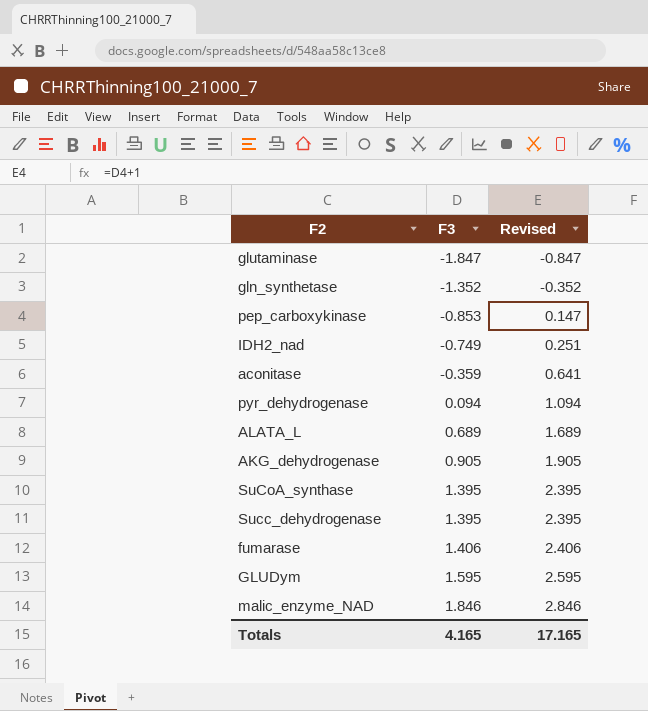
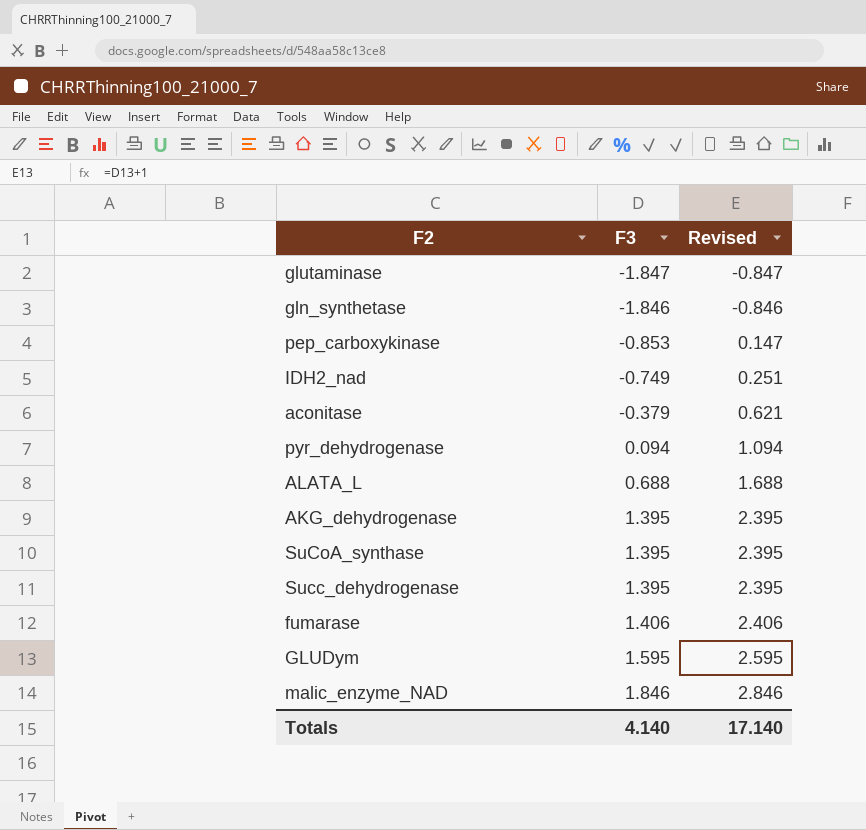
gln_synthetase | F3: -1.352 -> -1.846
gln_synthetase | Revised: -0.352 -> -0.846
aconitase | F3: -0.359 -> -0.379
aconitase | Revised: 0.641 -> 0.621
ALATA_L | F3: 0.689 -> 0.688
ALATA_L | Revised: 1.689 -> 1.688
AKG_dehydrogenase | F3: 0.905 -> 1.395
AKG_dehydrogenase | Revised: 1.905 -> 2.395
Totals | F3: 4.165 -> 4.140
Totals | Revised: 17.165 -> 17.140

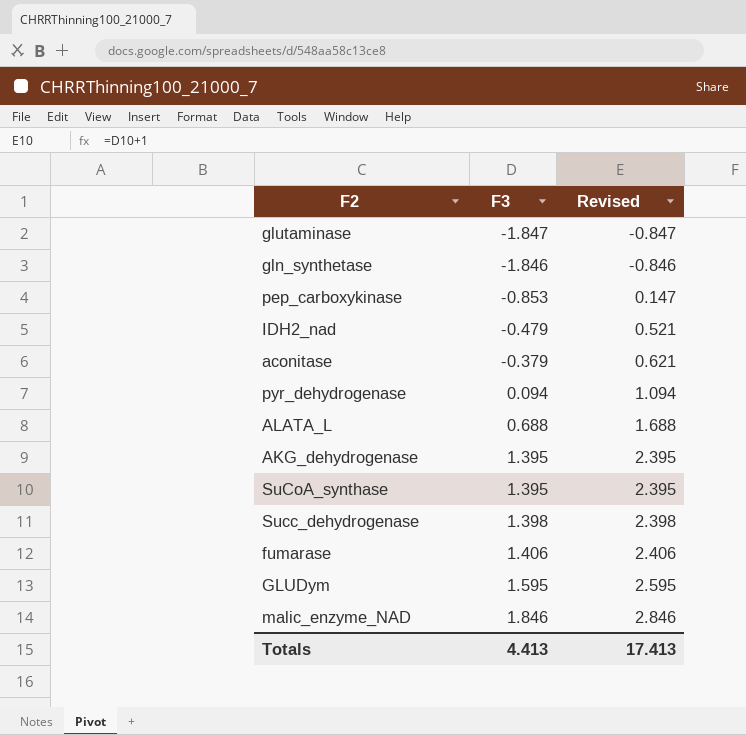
IDH2_nad | F3: -0.749 -> -0.479
IDH2_nad | Revised: 0.251 -> 0.521
Succ_dehydrogenase | F3: 1.395 -> 1.398
Succ_dehydrogenase | Revised: 2.395 -> 2.398
Totals | F3: 4.140 -> 4.413
Totals | Revised: 17.140 -> 17.413

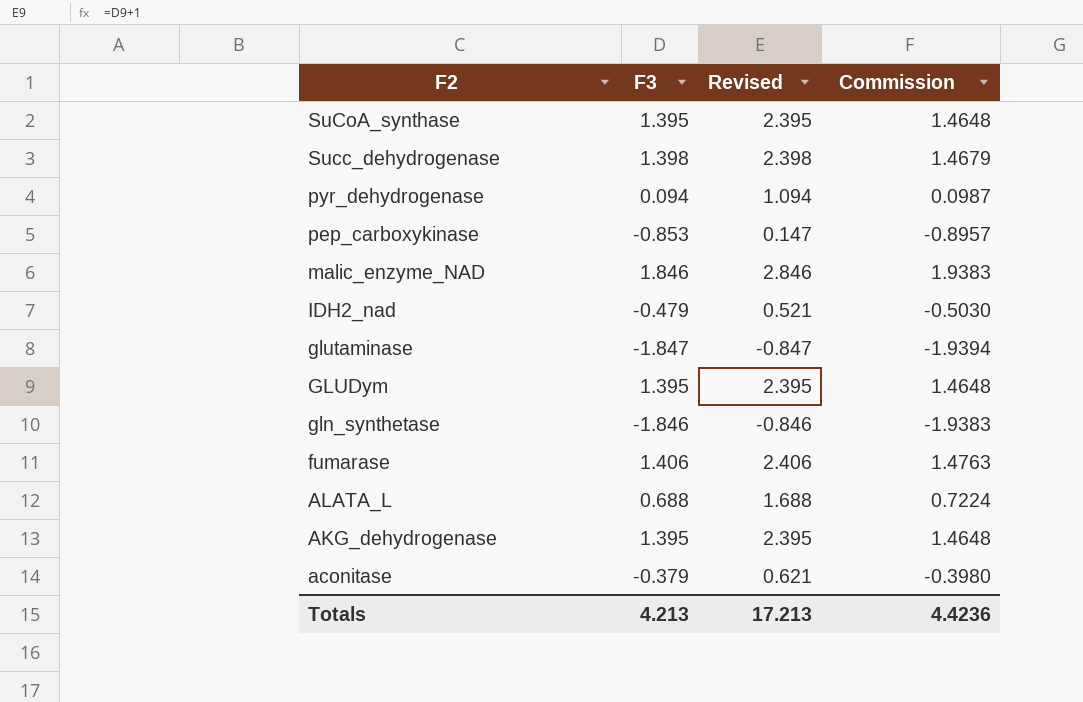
row order: F3 ascending -> F2 descending
column Commission | formula: none -> [F3] * 1.05
GLUDym | F3: 1.595 -> 1.395
GLUDym | Revised: 2.595 -> 2.395
Totals | F3: 4.413 -> 4.213
Totals | Revised: 17.413 -> 17.213

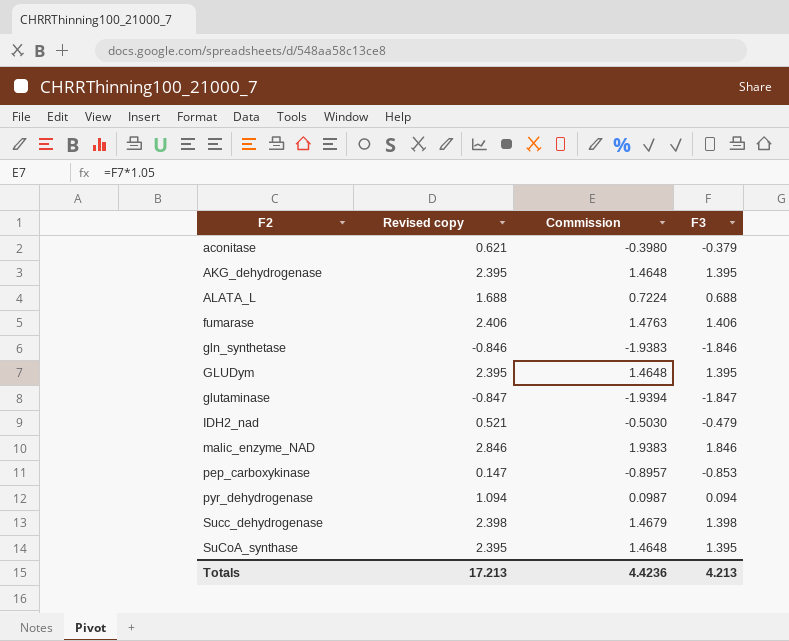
row order: F2 descending -> F2 ascending
column name: Revised -> Revised copy
column F3 | position: 2 -> 4

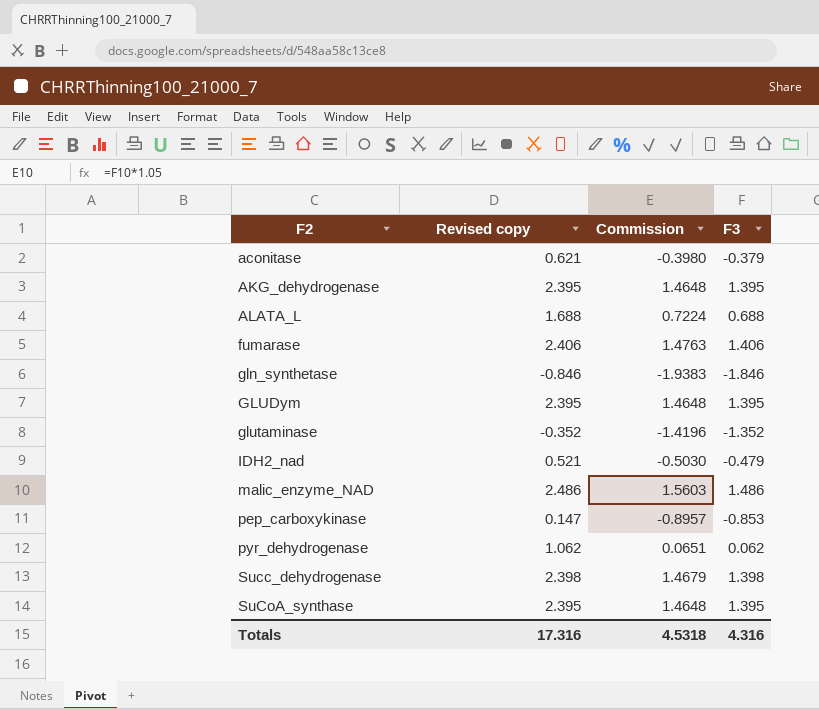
glutaminase | Revised copy: -0.847 -> -0.352
glutaminase | Commission: -1.9394 -> -1.4196
glutaminase | F3: -1.847 -> -1.352
malic_enzyme_NAD | Revised copy: 2.846 -> 2.486
malic_enzyme_NAD | Commission: 1.9383 -> 1.5603
malic_enzyme_NAD | F3: 1.846 -> 1.486
pyr_dehydrogenase | Revised copy: 1.094 -> 1.062
pyr_dehydrogenase | Commission: 0.0987 -> 0.0651
pyr_dehydrogenase | F3: 0.094 -> 0.062
Totals | Revised copy: 17.213 -> 17.316
Totals | Commission: 4.4236 -> 4.5318
Totals | F3: 4.213 -> 4.316

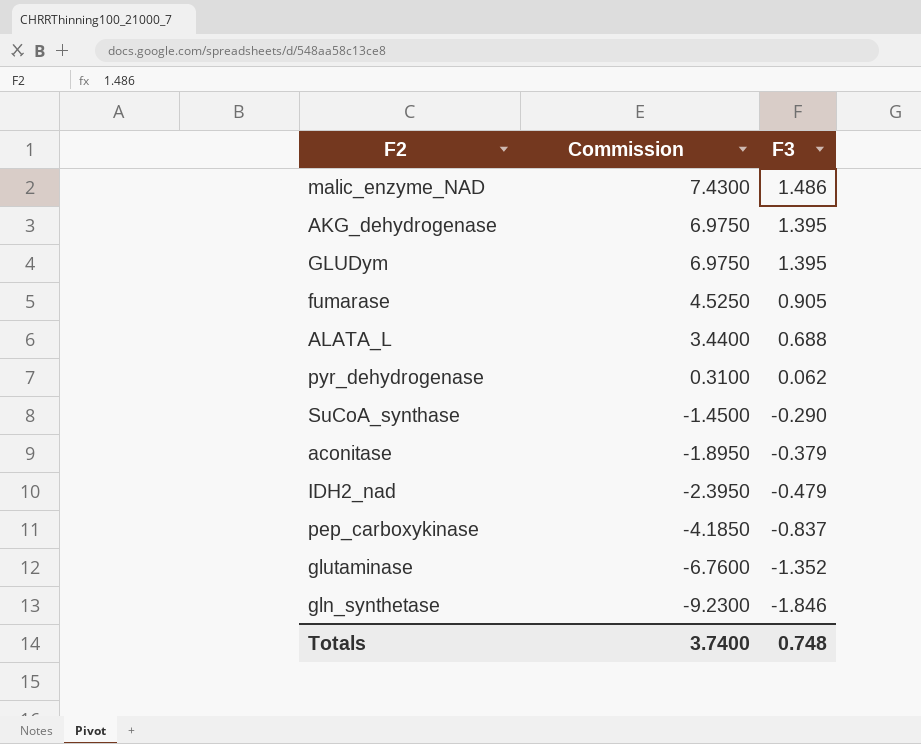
row order: F2 ascending -> Commission descending
column Revised copy | formula: [F3] + 1 -> none
column Commission | formula: [F3] * 1.05 -> [F3] * 5
row Succ_dehydrogenase: 2.398 | 1.4679 | 1.398 -> none
fumarase | F3: 1.406 -> 0.905
SuCoA_synthase | F3: 1.395 -> -0.290
pep_carboxykinase | F3: -0.853 -> -0.837
Totals | Commission: 4.5318 -> 3.7400
Totals | F3: 4.316 -> 0.748

